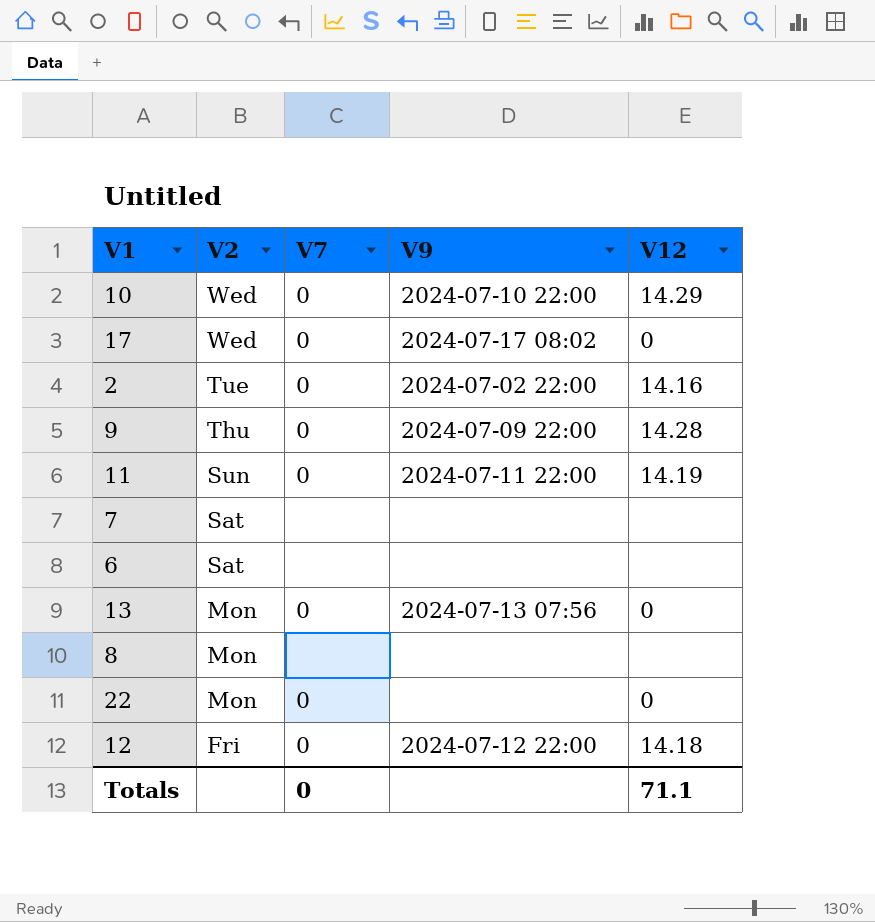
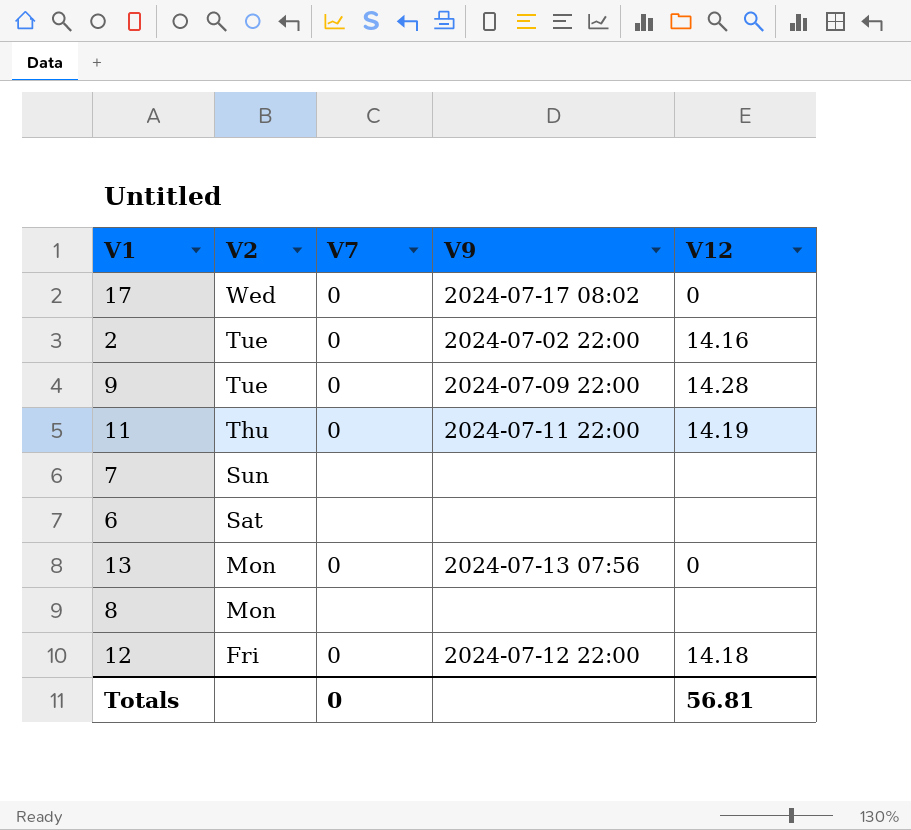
row 10: Wed | 0 | 2024-07-10 22:00 | 14.29 -> none
row 22: Mon | 0 | none | 0 -> none
9 | V2: Thu -> Tue
11 | V2: Sun -> Thu
7 | V2: Sat -> Sun
Totals | V12: 71.1 -> 56.81

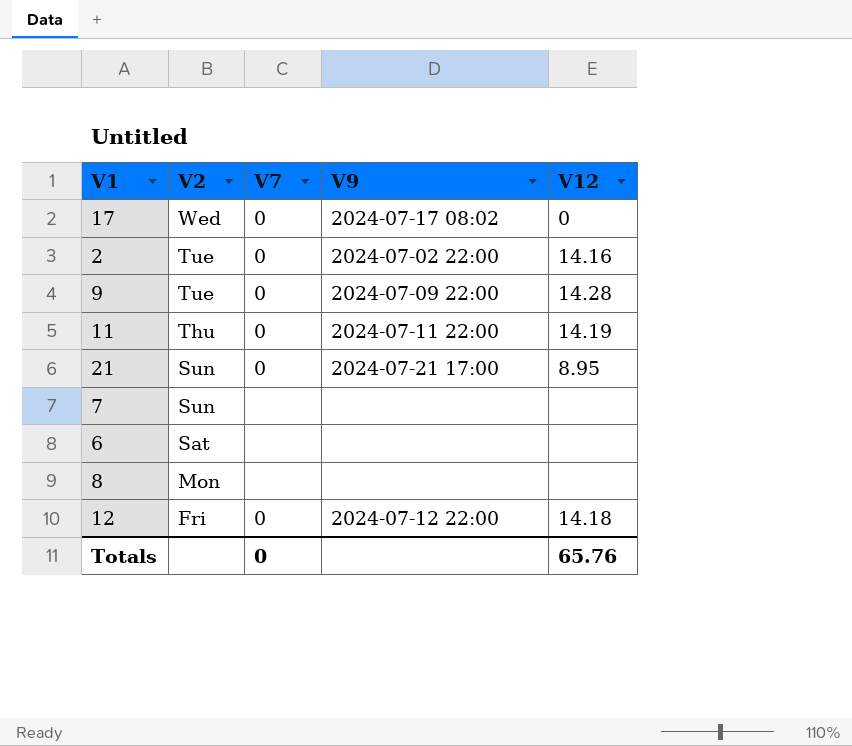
row 13: Mon | 0 | 2024-07-13 07:56 | 0 -> none
row 21: none -> Sun | 0 | 2024-07-21 17:00 | 8.95
Totals | V12: 56.81 -> 65.76

